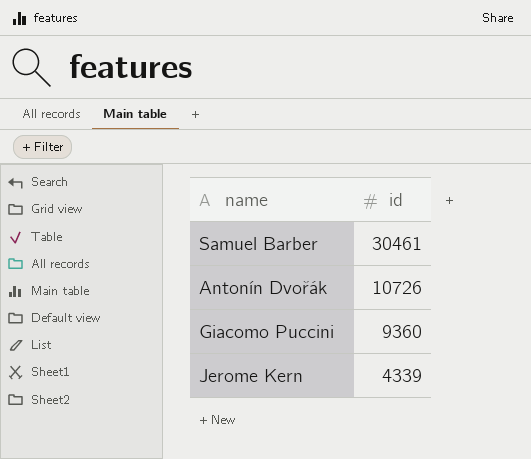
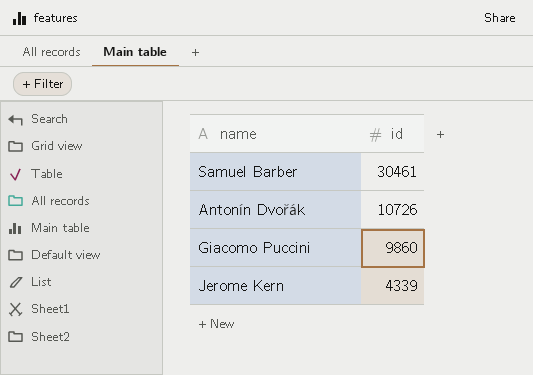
Giacomo Puccini | id: 9360 -> 9860

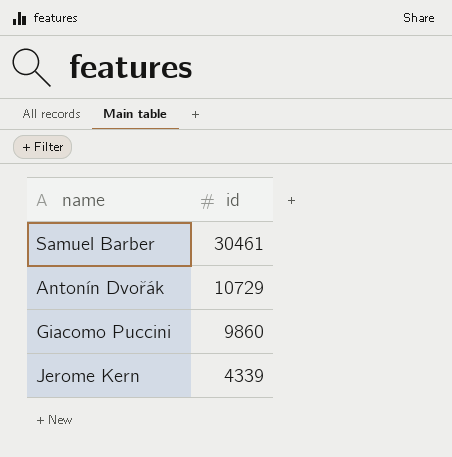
Antonín Dvořák | id: 10726 -> 10729

